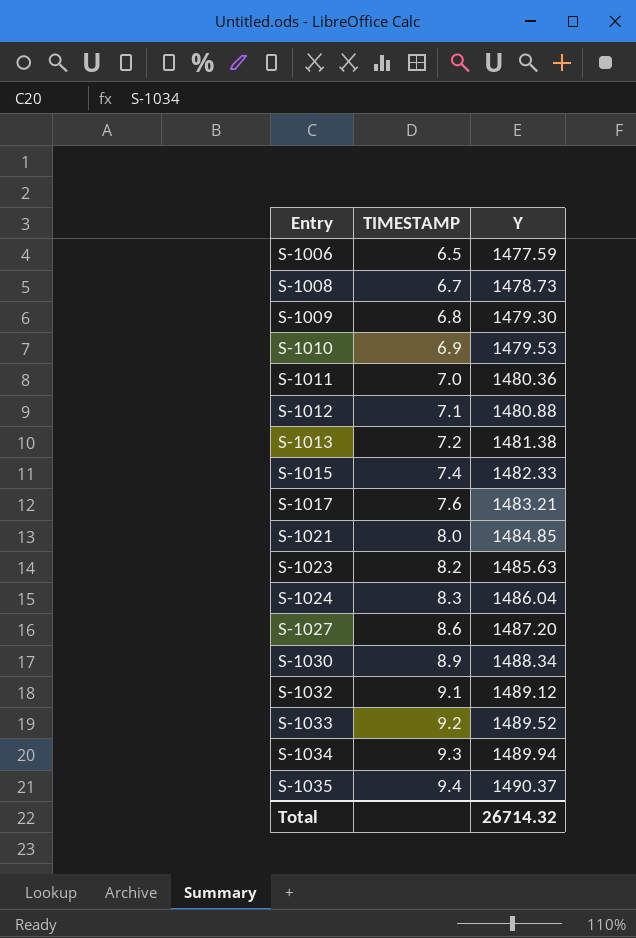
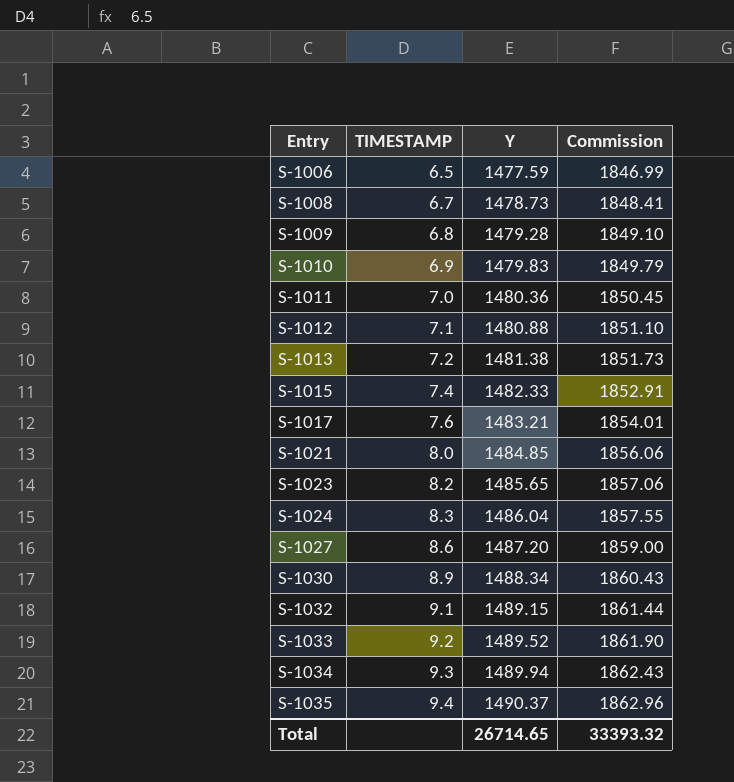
column Commission | formula: none -> [Y] * 1.25
S-1009 | Y: 1479.30 -> 1479.28
S-1010 | Y: 1479.53 -> 1479.83
S-1023 | Y: 1485.63 -> 1485.65
S-1032 | Y: 1489.12 -> 1489.15
Total | Y: 26714.32 -> 26714.65

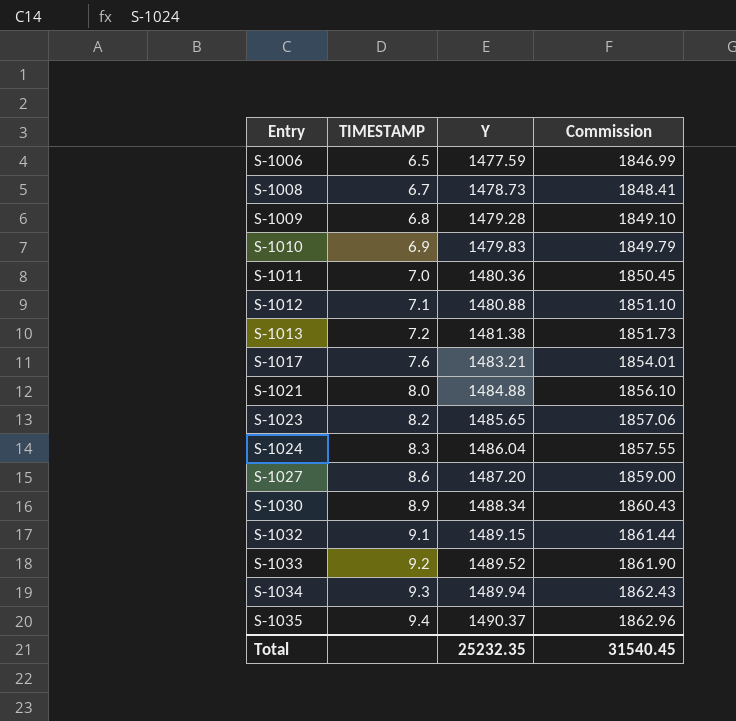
row S-1015: 7.4 | 1482.33 | 1852.91 -> none
S-1021 | Y: 1484.85 -> 1484.88
S-1021 | Commission: 1856.06 -> 1856.10
Total | Y: 26714.65 -> 25232.35
Total | Commission: 33393.32 -> 31540.45

